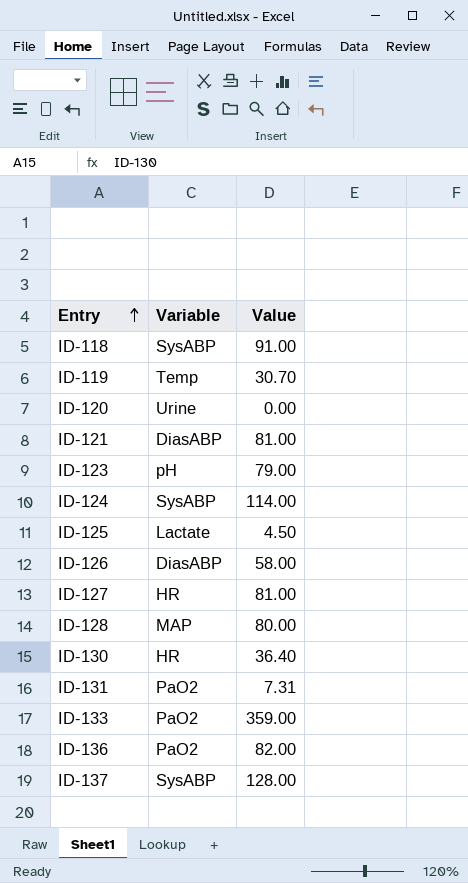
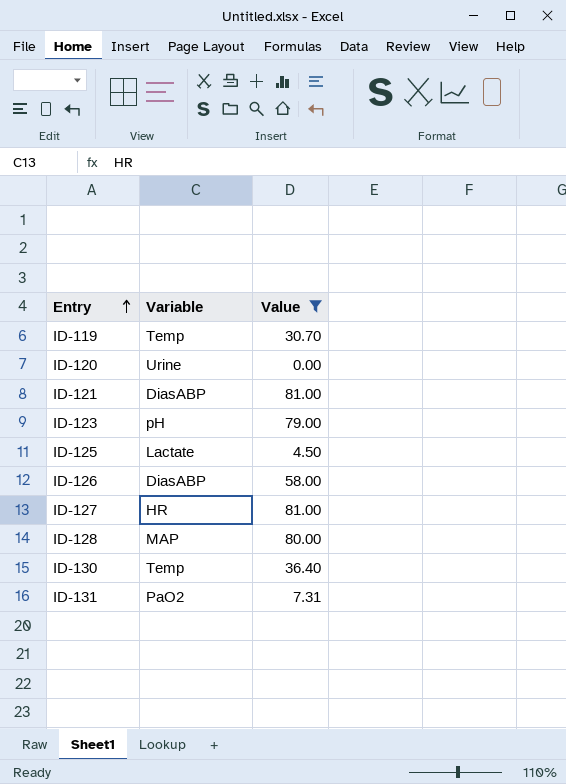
filter: none -> Value <= 81.00
ID-130 | Variable: HR -> Temp

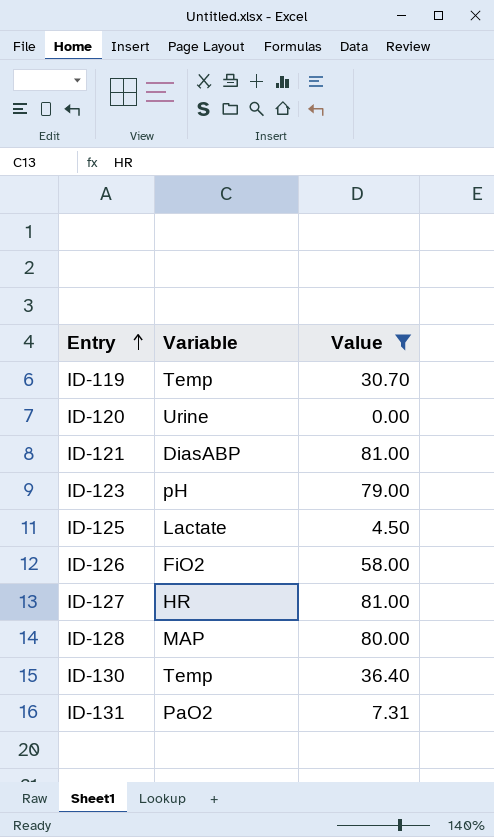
ID-126 | Variable: DiasABP -> FiO2

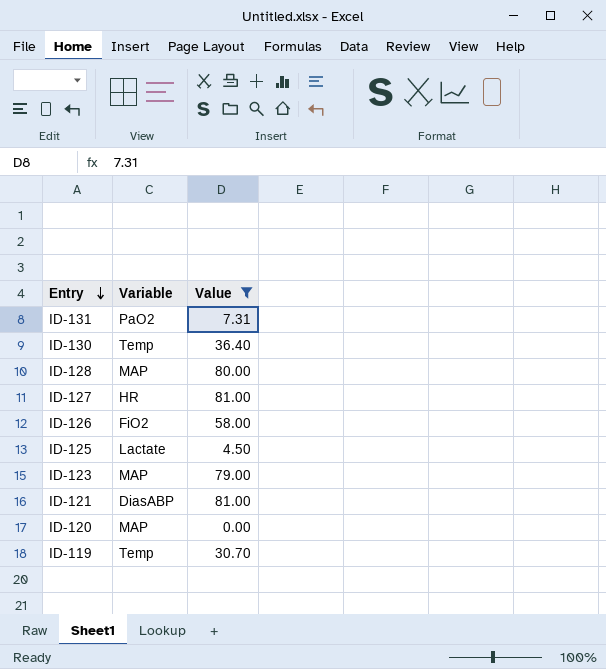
row order: Entry ascending -> Entry descending
ID-123 | Variable: pH -> MAP
ID-120 | Variable: Urine -> MAP

